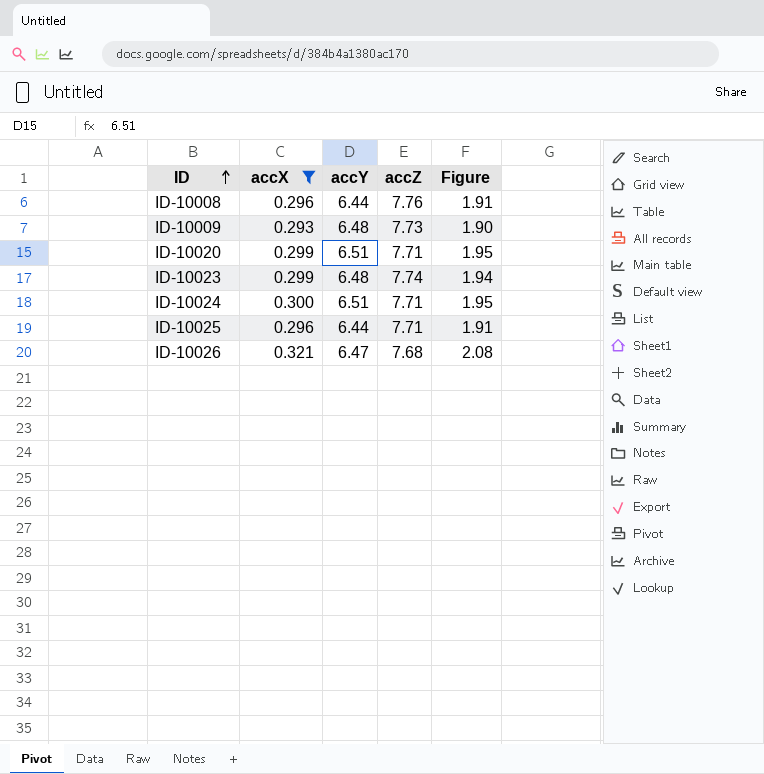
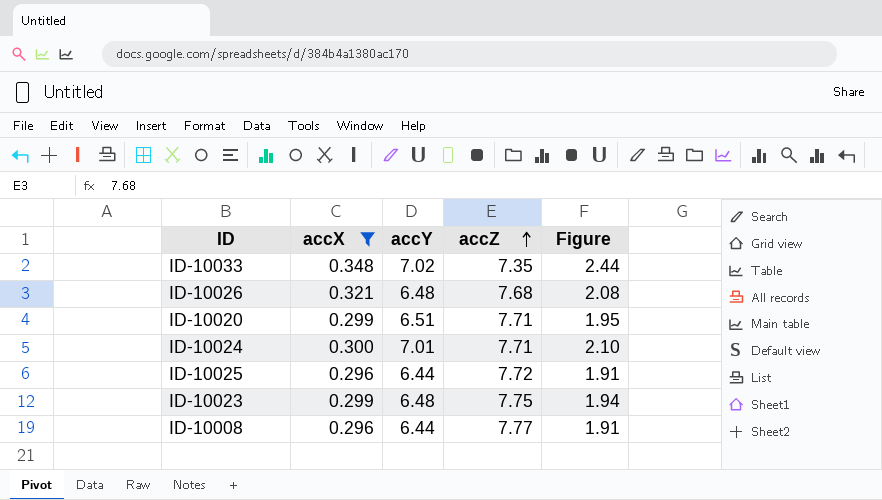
row order: ID ascending -> accZ ascending
row ID-10009: 0.293 | 6.48 | 7.73 | 1.90 -> none
row ID-10033: none -> 0.348 | 7.02 | 7.35 | 2.44
ID-10026 | accY: 6.47 -> 6.48
ID-10024 | accY: 6.51 -> 7.01
ID-10024 | Figure: 1.95 -> 2.10
ID-10025 | accZ: 7.71 -> 7.72
ID-10023 | accZ: 7.74 -> 7.75
ID-10008 | accZ: 7.76 -> 7.77

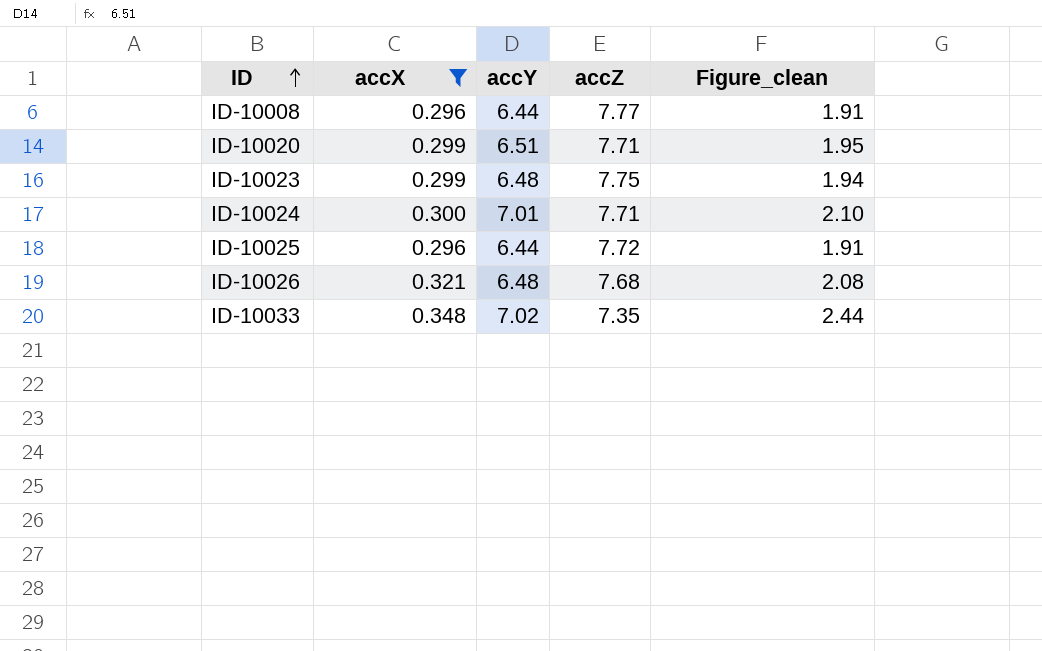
row order: accZ ascending -> ID ascending
column name: Figure -> Figure_clean

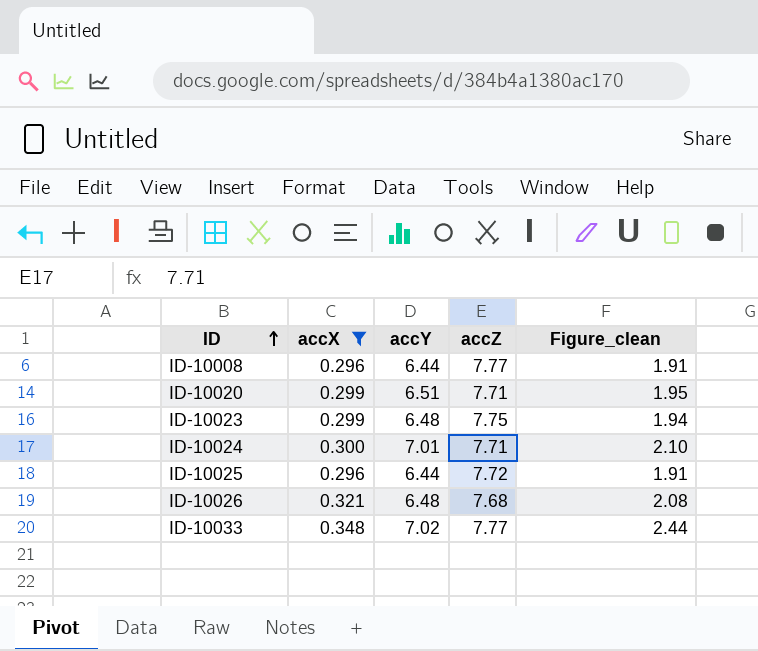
ID-10033 | accZ: 7.35 -> 7.77

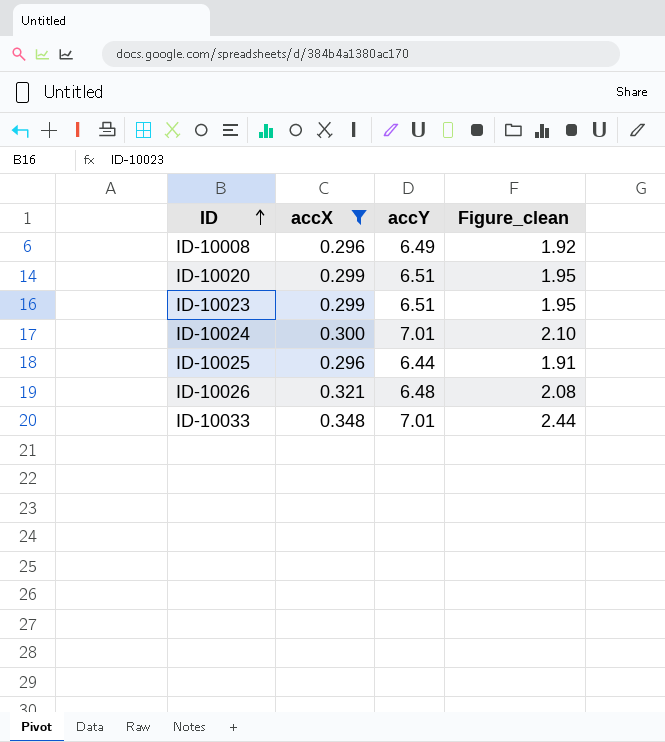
column accZ | position: 4 -> none
ID-10008 | accY: 6.44 -> 6.49
ID-10008 | Figure_clean: 1.91 -> 1.92
ID-10023 | accY: 6.48 -> 6.51
ID-10023 | Figure_clean: 1.94 -> 1.95
ID-10033 | accY: 7.02 -> 7.01

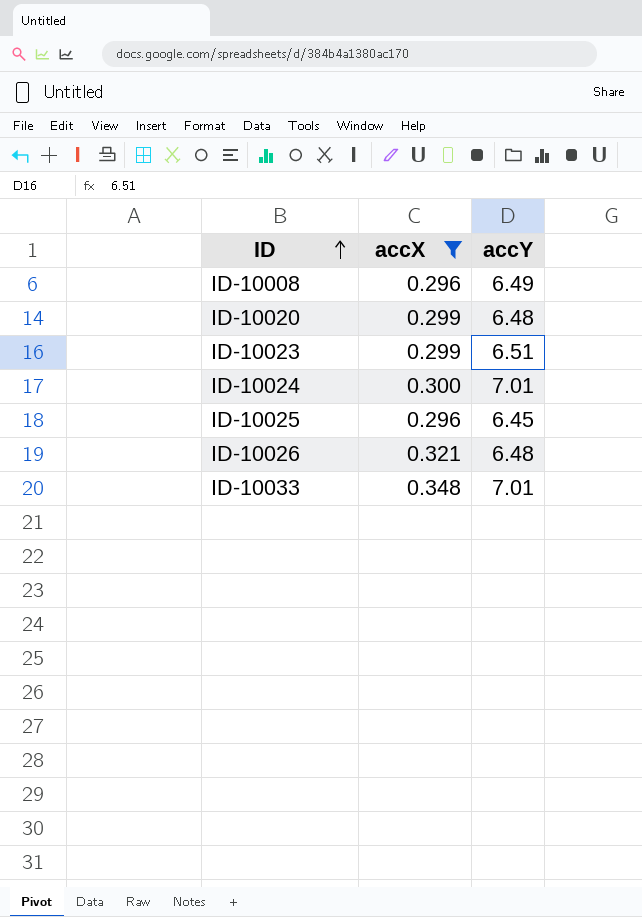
column Figure_clean | formula: [accX] * [accY] -> none
ID-10020 | accY: 6.51 -> 6.48
ID-10025 | accY: 6.44 -> 6.45

